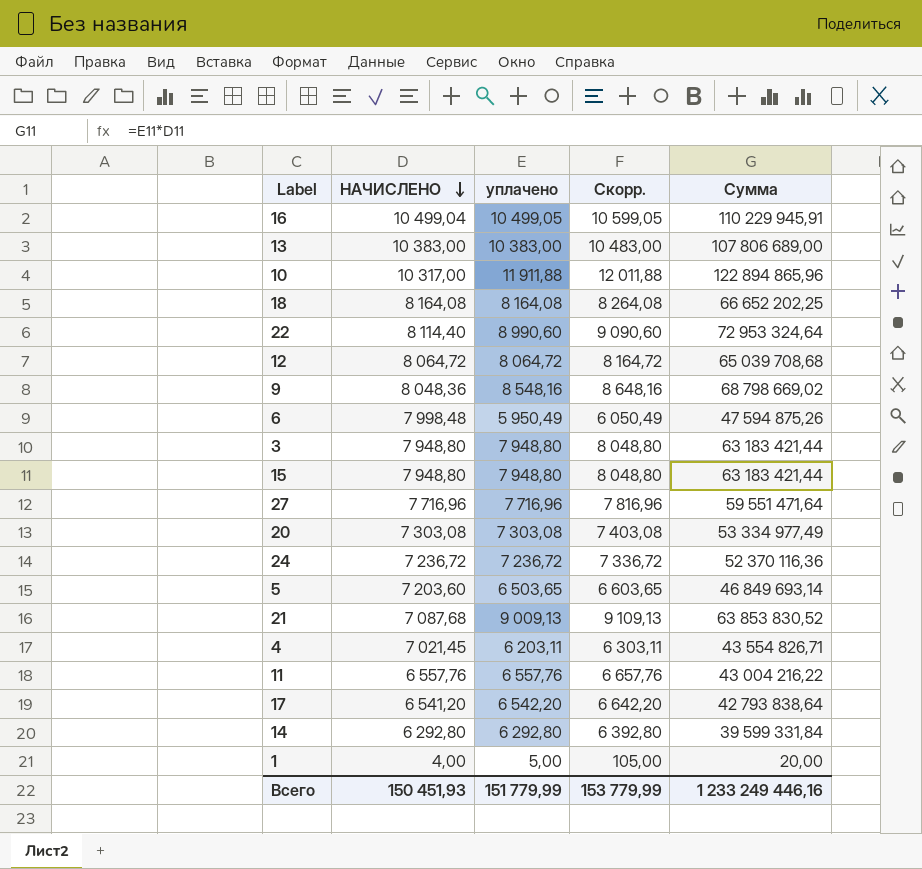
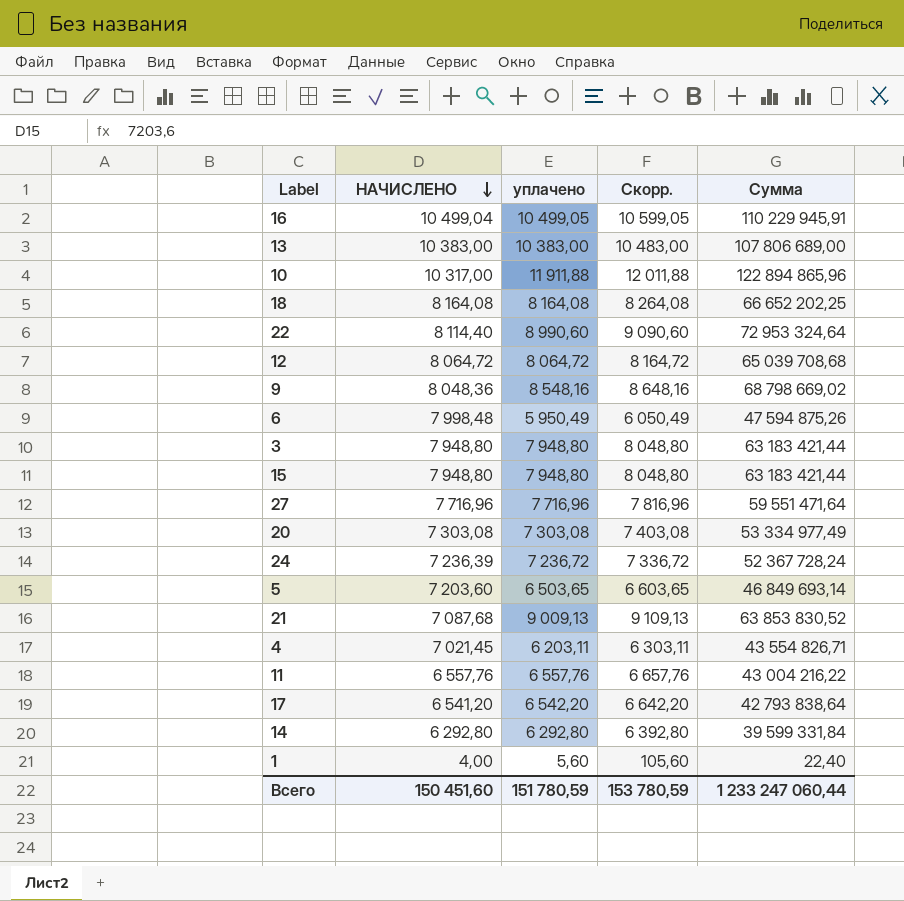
24 | НАЧИСЛЕНО: 7 236,72 -> 7 236,39
24 | Сумма: 52 370 116,36 -> 52 367 728,24
1 | уплачено: 5,00 -> 5,60
1 | Скорр.: 105,00 -> 105,60
1 | Сумма: 20,00 -> 22,40
Всего | НАЧИСЛЕНО: 150 451,93 -> 150 451,60
Всего | уплачено: 151 779,99 -> 151 780,59
Всего | Скорр.: 153 779,99 -> 153 780,59
Всего | Сумма: 1 233 249 446,16 -> 1 233 247 060,44

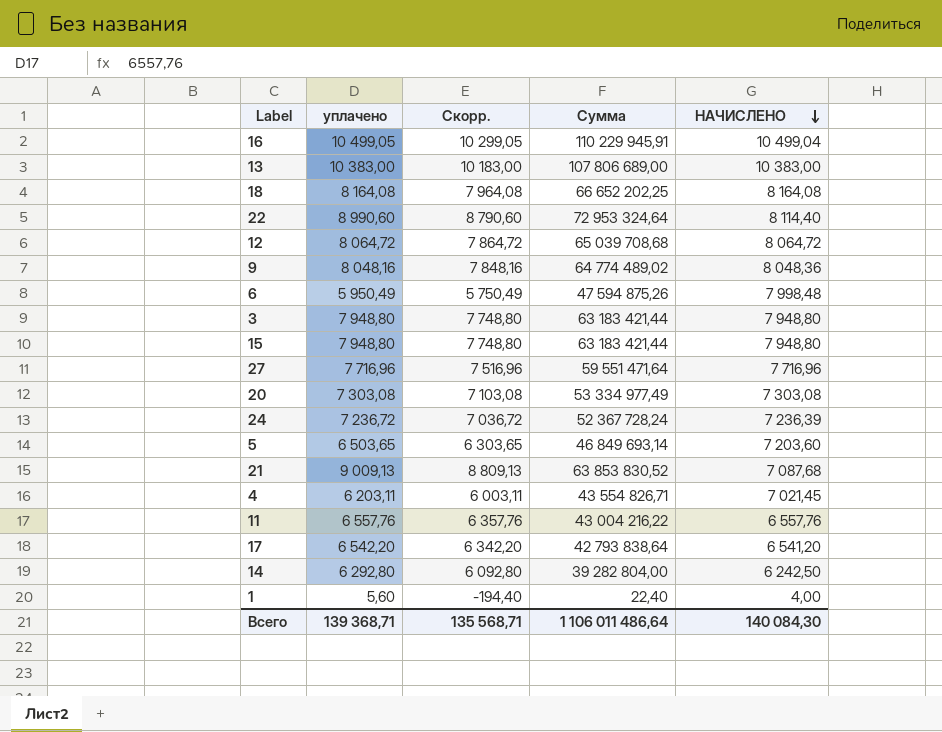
column Скорр. | formula: [уплачено] + 100 -> [уплачено] - 200
column НАЧИСЛЕНО | position: 2 -> 5
row 10: 10 317,00 | 11 911,88 | 12 011,88 | 122 894 865,96 -> none
9 | уплачено: 8 548,16 -> 8 048,16
9 | Сумма: 68 798 669,02 -> 64 774 489,02
14 | Сумма: 39 599 331,84 -> 39 282 804,00
14 | НАЧИСЛЕНО: 6 292,80 -> 6 242,50
Всего | уплачено: 151 780,59 -> 139 368,71
Всего | Скорр.: 153 780,59 -> 135 568,71
Всего | Сумма: 1 233 247 060,44 -> 1 106 011 486,64
Всего | НАЧИСЛЕНО: 150 451,60 -> 140 084,30

